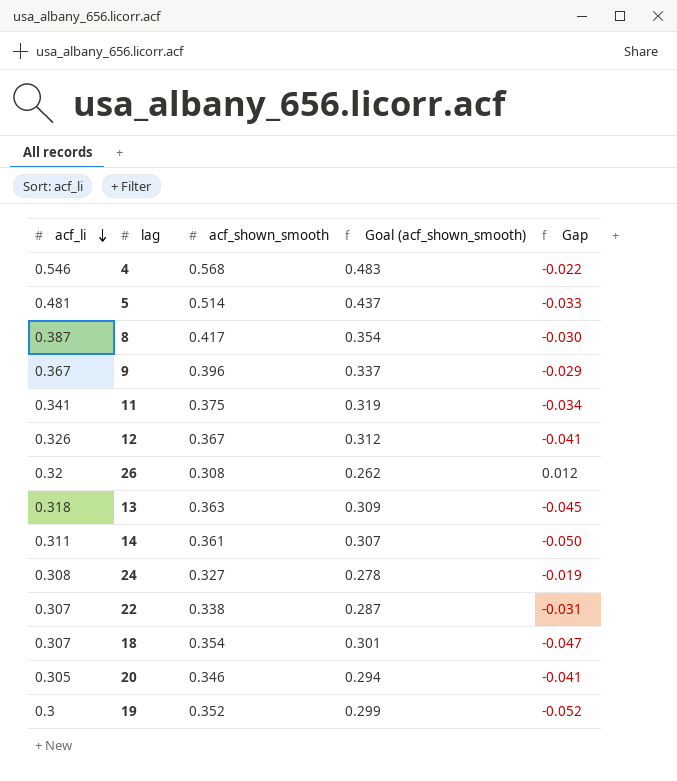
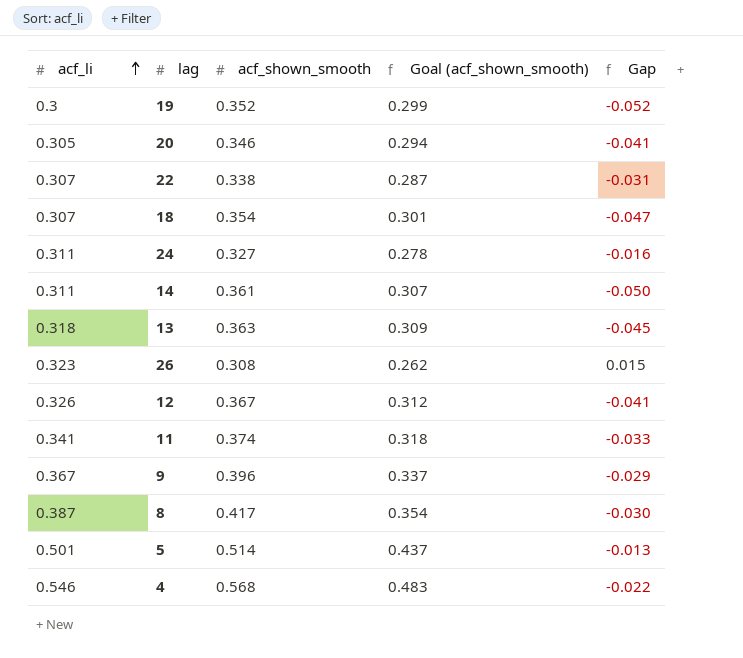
row order: acf_li descending -> acf_li ascending
24 | acf_li: 0.308 -> 0.311
24 | Gap: -0.019 -> -0.016
26 | acf_li: 0.32 -> 0.323
26 | Gap: 0.012 -> 0.015
11 | acf_shown_smooth: 0.375 -> 0.374
11 | Goal (acf_shown_smooth): 0.319 -> 0.318
11 | Gap: -0.034 -> -0.033
5 | acf_li: 0.481 -> 0.501
5 | Gap: -0.033 -> -0.013

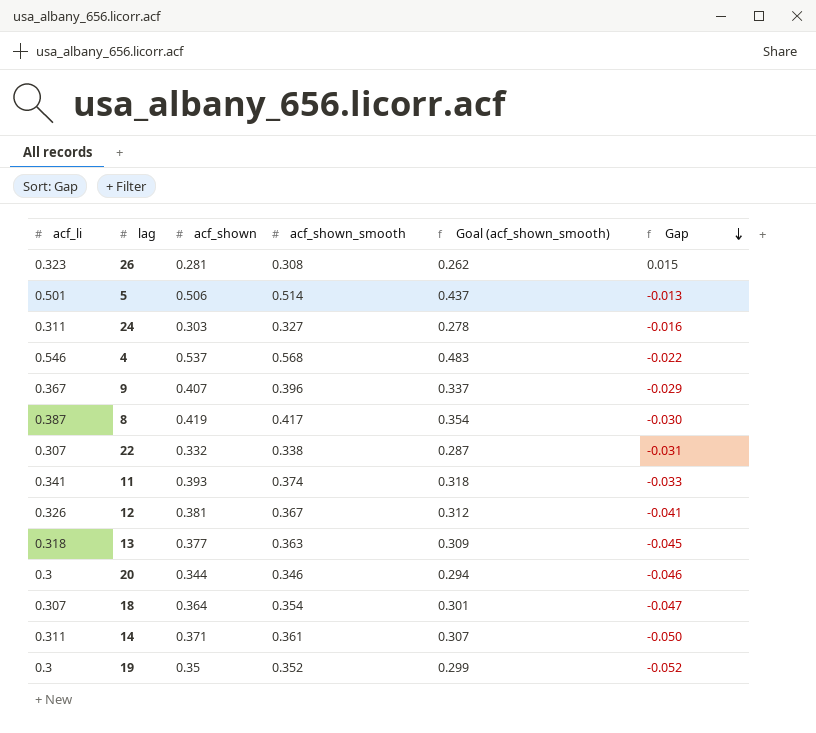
row order: acf_li ascending -> Gap descending
column acf_shown | position: none -> 3
20 | acf_li: 0.305 -> 0.3
20 | Gap: -0.041 -> -0.046

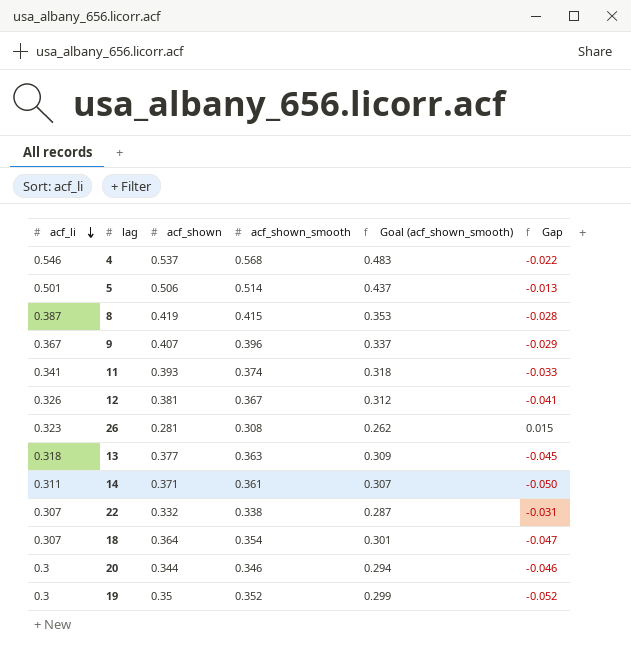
row order: Gap descending -> acf_li descending
row 24: 0.311 | 0.303 | 0.327 | 0.278 | -0.016 -> none
8 | acf_shown_smooth: 0.417 -> 0.415
8 | Goal (acf_shown_smooth): 0.354 -> 0.353
8 | Gap: -0.030 -> -0.028

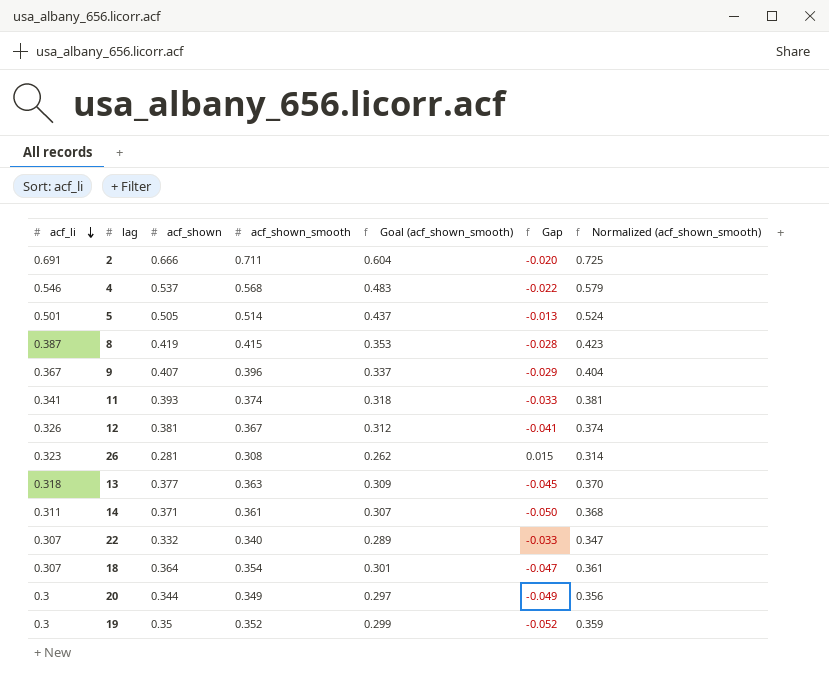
column Normalized (acf_shown_smooth) | formula: none -> [acf_shown_smooth] * 1.02
row 2: none -> 0.691 | 0.666 | 0.711 | 0.604 | -0.020 | 0.725
5 | acf_shown: 0.506 -> 0.505
22 | acf_shown_smooth: 0.338 -> 0.340
22 | Goal (acf_shown_smooth): 0.287 -> 0.289
22 | Gap: -0.031 -> -0.033
20 | acf_shown_smooth: 0.346 -> 0.349
20 | Goal (acf_shown_smooth): 0.294 -> 0.297
20 | Gap: -0.046 -> -0.049

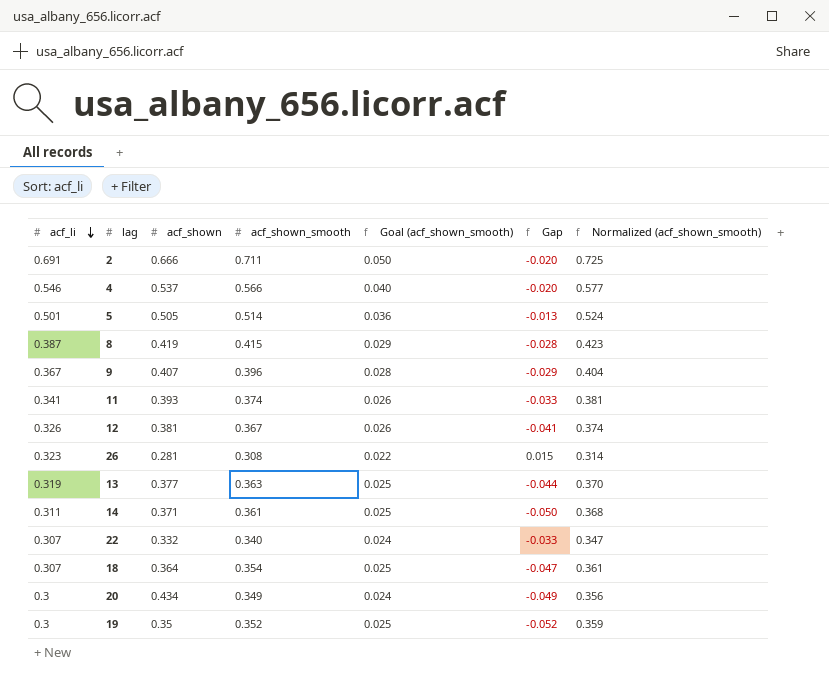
column Goal (acf_shown_smooth) | formula: [acf_shown_smooth] * 0.85 -> [acf_shown_smooth] * 0.07
4 | acf_shown_smooth: 0.568 -> 0.566
4 | Gap: -0.022 -> -0.020
4 | Normalized (acf_shown_smooth): 0.579 -> 0.577
13 | acf_li: 0.318 -> 0.319
13 | Gap: -0.045 -> -0.044
20 | acf_shown: 0.344 -> 0.434

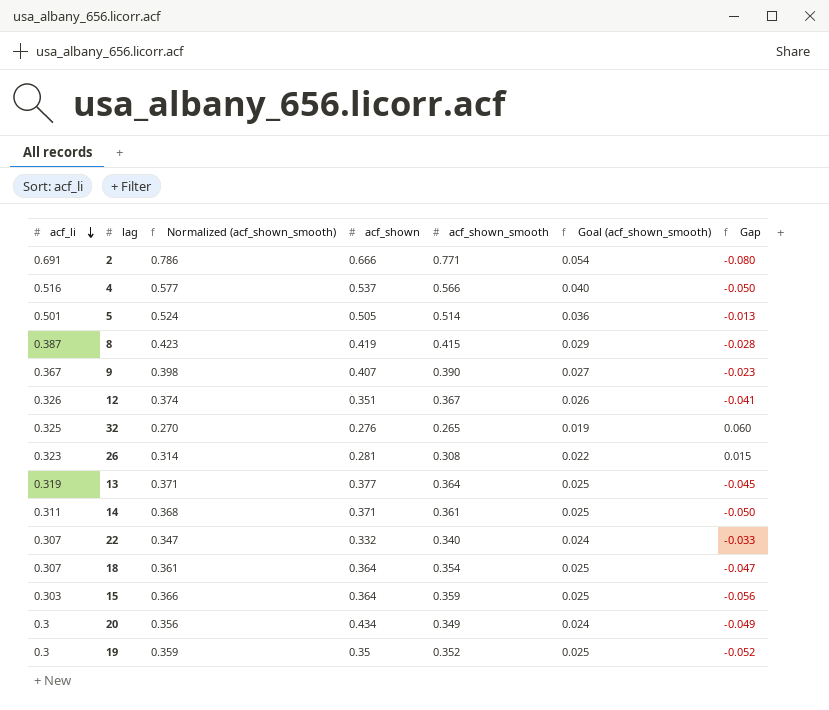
column Normalized (acf_shown_smooth) | position: 7 -> 3
row 11: 0.341 | 0.393 | 0.374 | 0.026 | -0.033 | 0.381 -> none
2 | Normalized (acf_shown_smooth): 0.725 -> 0.786
2 | acf_shown_smooth: 0.711 -> 0.771
2 | Goal (acf_shown_smooth): 0.050 -> 0.054
2 | Gap: -0.020 -> -0.080
4 | acf_li: 0.546 -> 0.516
4 | Gap: -0.020 -> -0.050
9 | Normalized (acf_shown_smooth): 0.404 -> 0.398
9 | acf_shown_smooth: 0.396 -> 0.390
9 | Goal (acf_shown_smooth): 0.028 -> 0.027
9 | Gap: -0.029 -> -0.023
12 | acf_shown: 0.381 -> 0.351
row 32: none -> 0.325 | 0.270 | 0.276 | 0.265 | 0.019 | 0.060
13 | Normalized (acf_shown_smooth): 0.370 -> 0.371
13 | acf_shown_smooth: 0.363 -> 0.364
13 | Gap: -0.044 -> -0.045
row 15: none -> 0.303 | 0.366 | 0.364 | 0.359 | 0.025 | -0.056

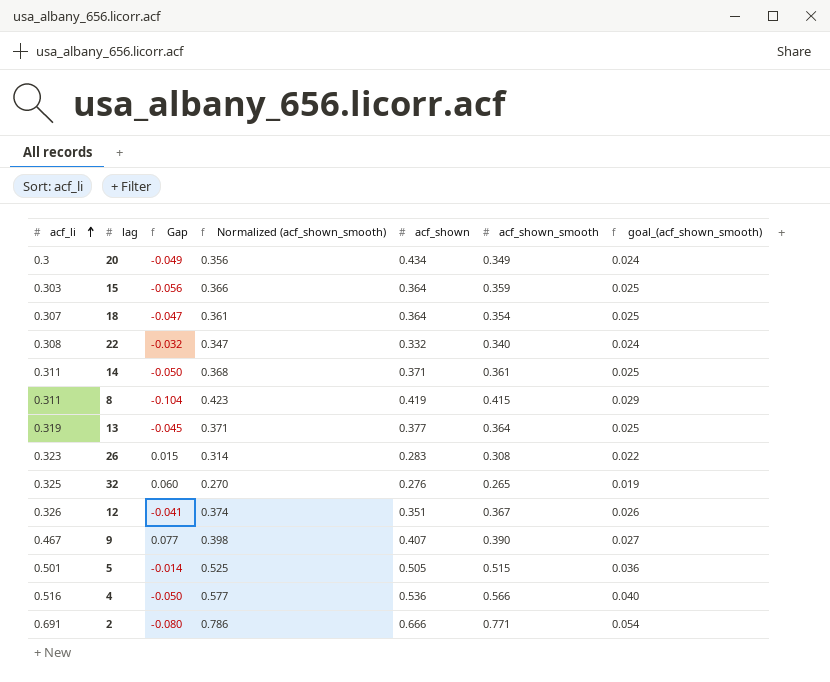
row order: acf_li descending -> acf_li ascending
column Gap | position: 7 -> 3
column name: Goal (acf_shown_smooth) -> goal_(acf_shown_smooth)
row 19: 0.3 | 0.359 | 0.35 | 0.352 | 0.025 | -0.052 -> none
22 | acf_li: 0.307 -> 0.308
22 | Gap: -0.033 -> -0.032
8 | acf_li: 0.387 -> 0.311
8 | Gap: -0.028 -> -0.104
26 | acf_shown: 0.281 -> 0.283
9 | acf_li: 0.367 -> 0.467
9 | Gap: -0.023 -> 0.077
5 | Gap: -0.013 -> -0.014
5 | Normalized (acf_shown_smooth): 0.524 -> 0.525
5 | acf_shown_smooth: 0.514 -> 0.515
4 | acf_shown: 0.537 -> 0.536

